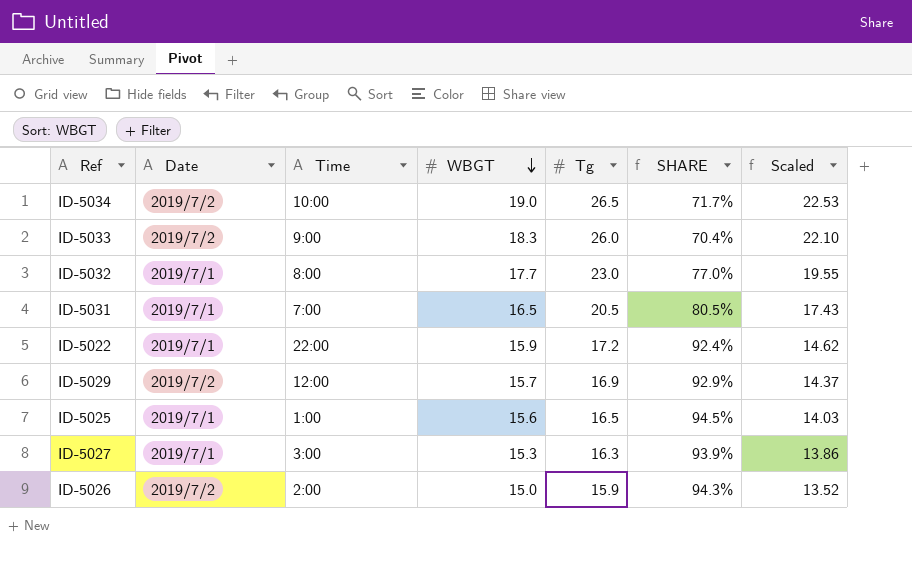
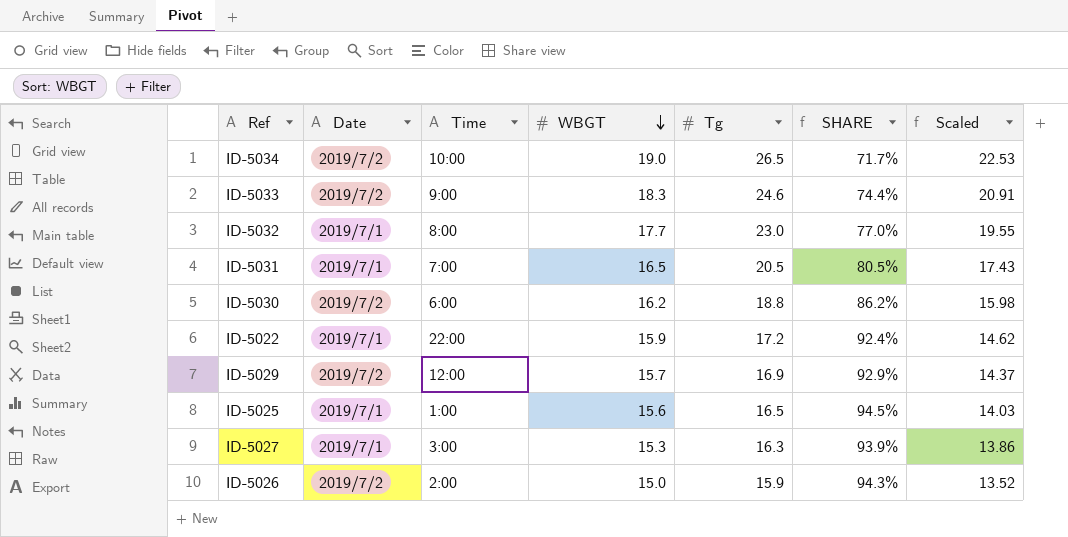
ID-5033 | Tg: 26.0 -> 24.6
ID-5033 | SHARE: 70.4% -> 74.4%
ID-5033 | Scaled: 22.10 -> 20.91
row ID-5030: none -> 2019/7/2 | 6:00 | 16.2 | 18.8 | 86.2% | 15.98

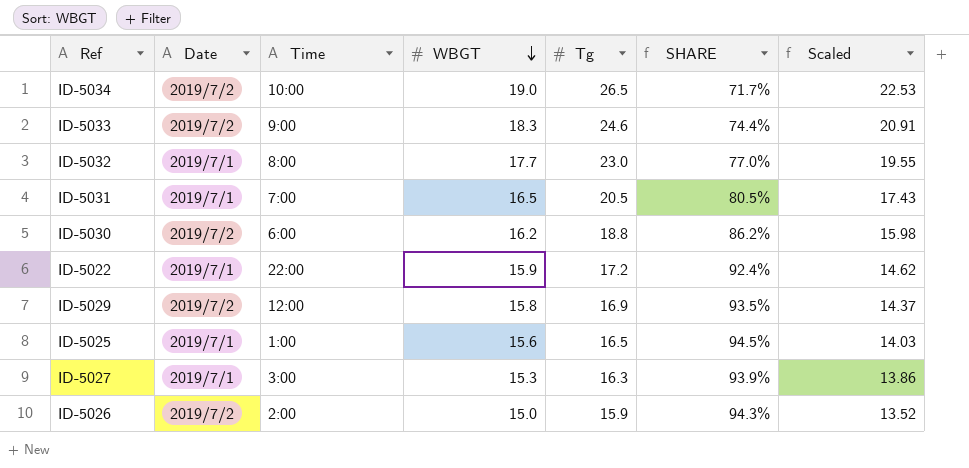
ID-5029 | WBGT: 15.7 -> 15.8
ID-5029 | SHARE: 92.9% -> 93.5%

